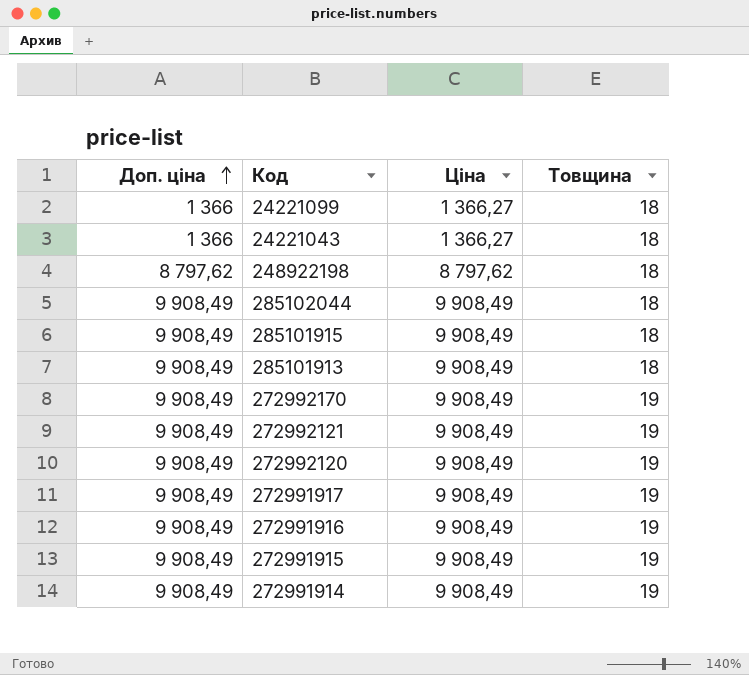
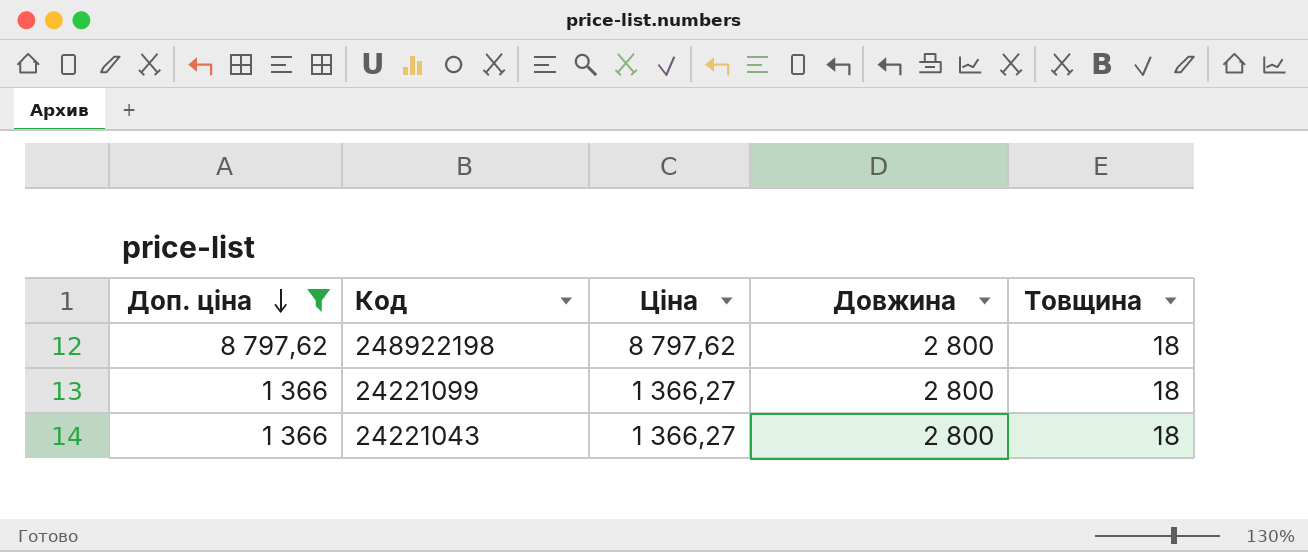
filter: none -> Доп. ціна != 9 908,49
row order: Доп. ціна ascending -> Доп. ціна descending
column Довжина | position: none -> 4

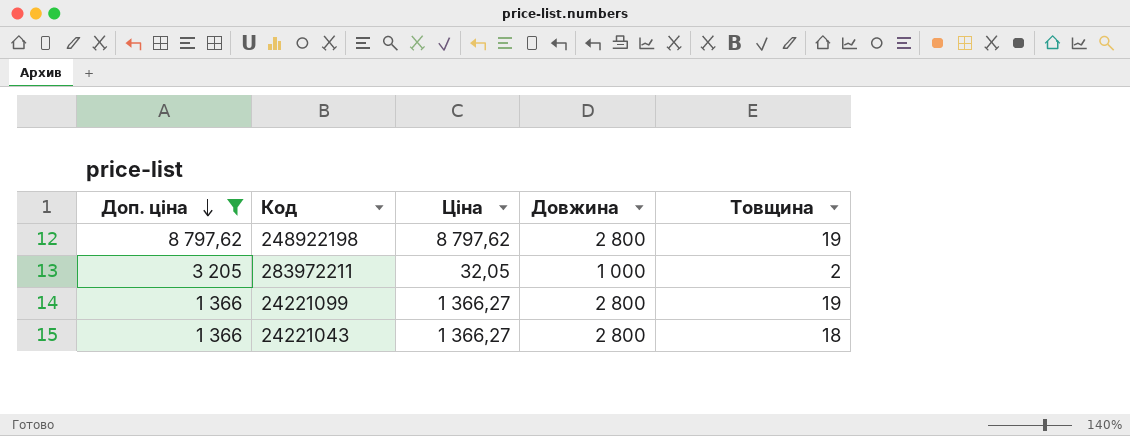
248922198 | Товщина: 18 -> 19
row 283972211: none -> 3 205 | 32,05 | 1 000 | 2
24221099 | Товщина: 18 -> 19

